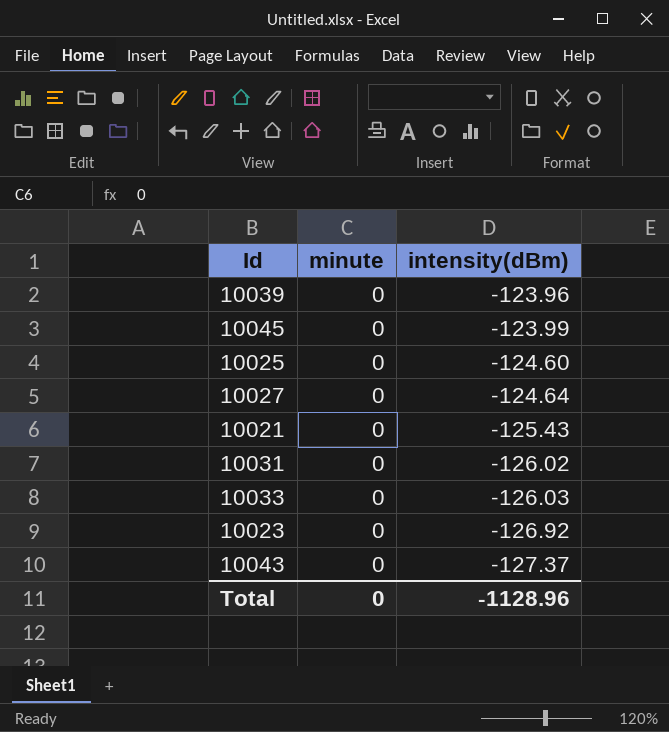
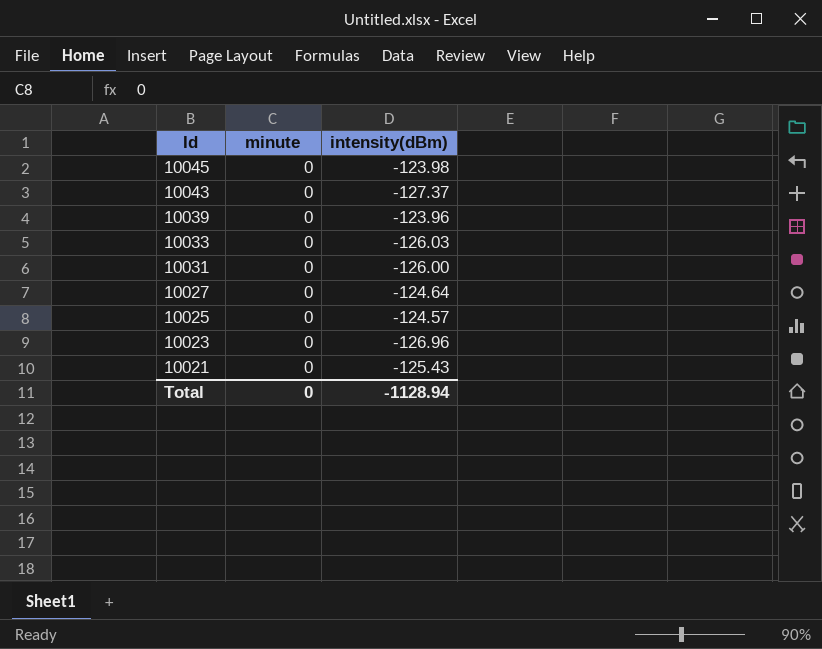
row order: intensity(dBm) descending -> Id descending
10045 | intensity(dBm): -123.99 -> -123.98
10031 | intensity(dBm): -126.02 -> -126.00
10025 | intensity(dBm): -124.60 -> -124.57
10023 | intensity(dBm): -126.92 -> -126.96
Total | intensity(dBm): -1128.96 -> -1128.94

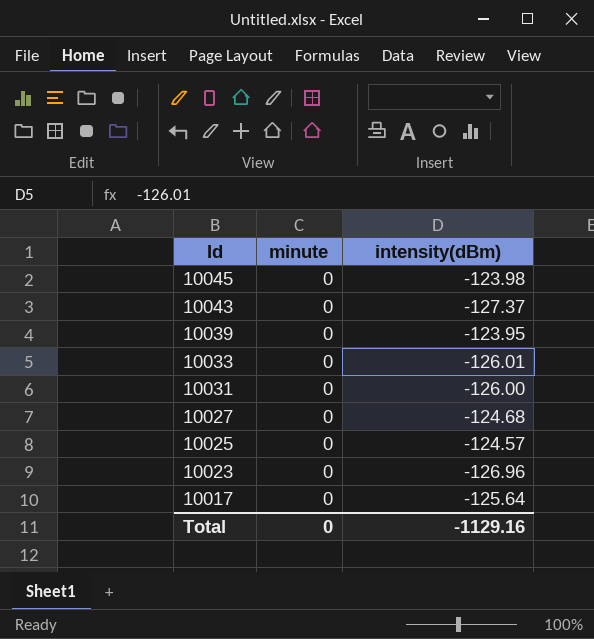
row 10021: 0 | -125.43 -> none
10039 | intensity(dBm): -123.96 -> -123.95
10033 | intensity(dBm): -126.03 -> -126.01
10027 | intensity(dBm): -124.64 -> -124.68
row 10017: none -> 0 | -125.64
Total | intensity(dBm): -1128.94 -> -1129.16

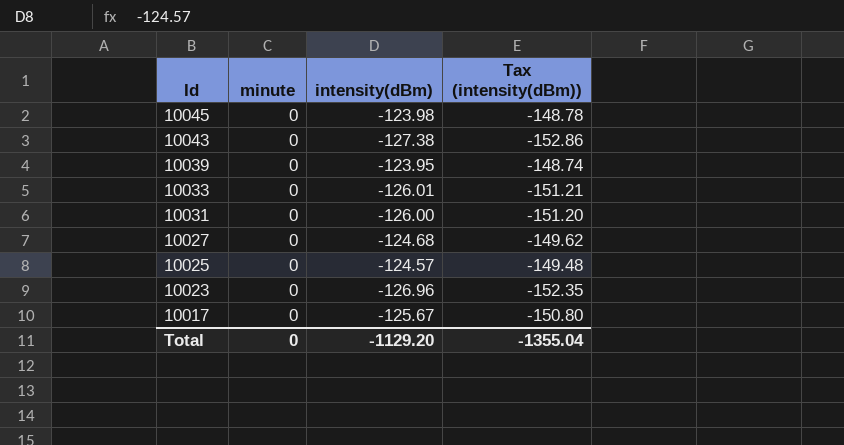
column Tax (intensity(dBm)) | formula: none -> [intensity(dBm)] * 1.2
10043 | intensity(dBm): -127.37 -> -127.38
10017 | intensity(dBm): -125.64 -> -125.67
Total | intensity(dBm): -1129.16 -> -1129.20

